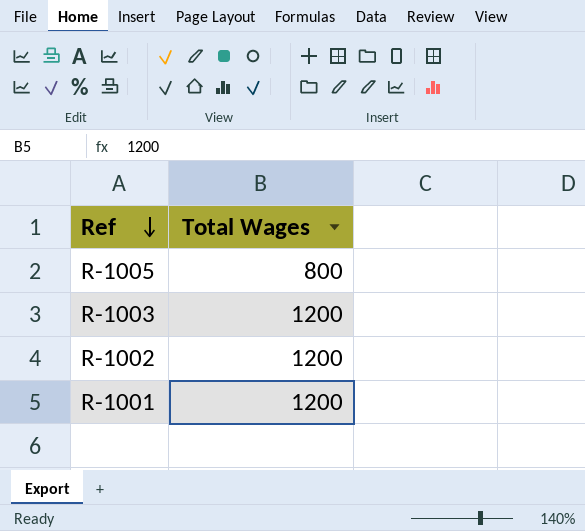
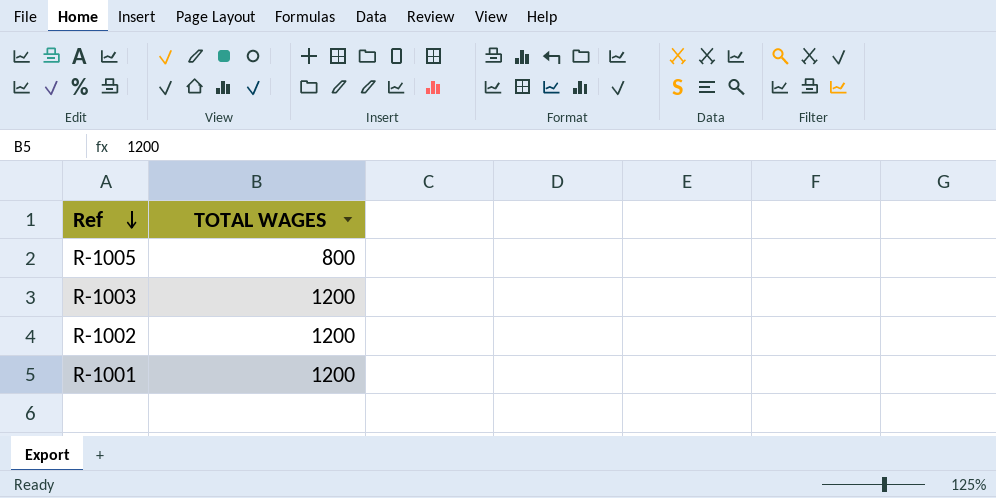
column name: Total Wages -> TOTAL WAGES

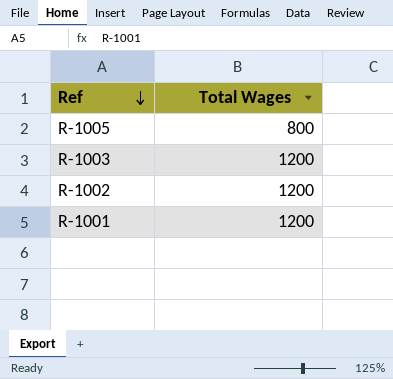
column name: TOTAL WAGES -> Total Wages

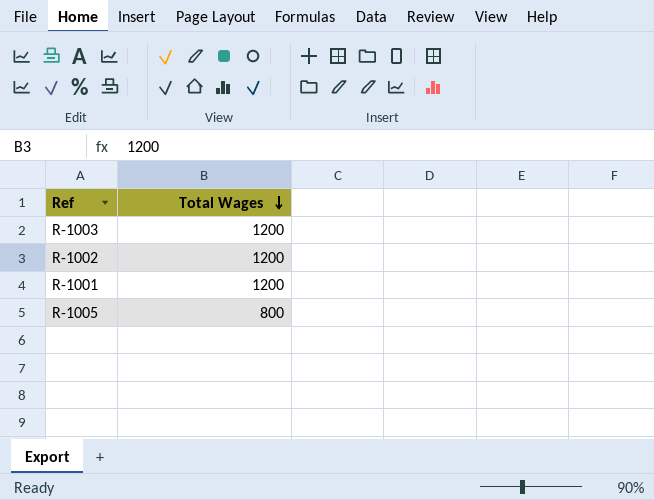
row order: Ref descending -> Total Wages descending

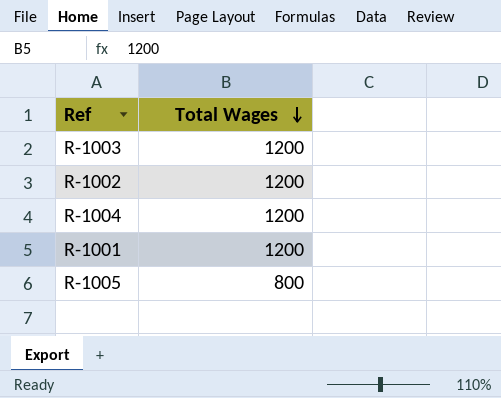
row R-1004: none -> 1200

